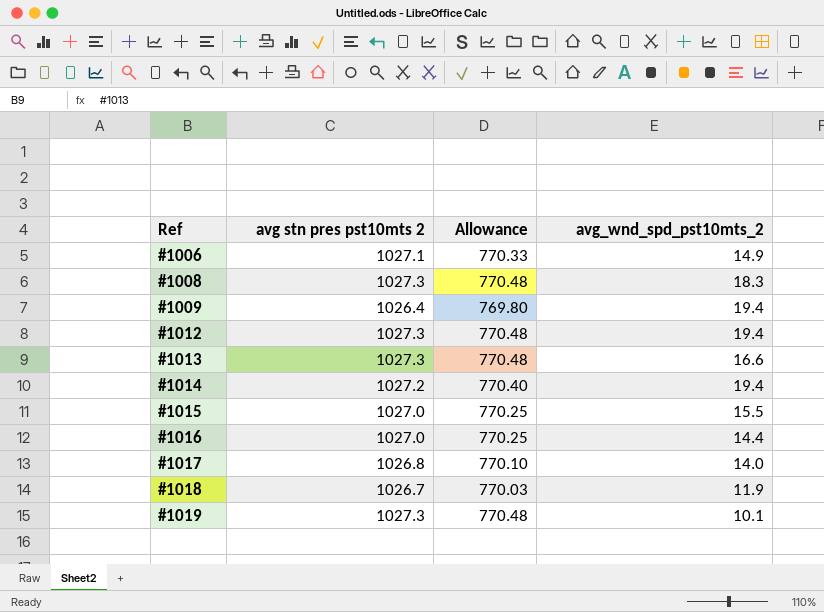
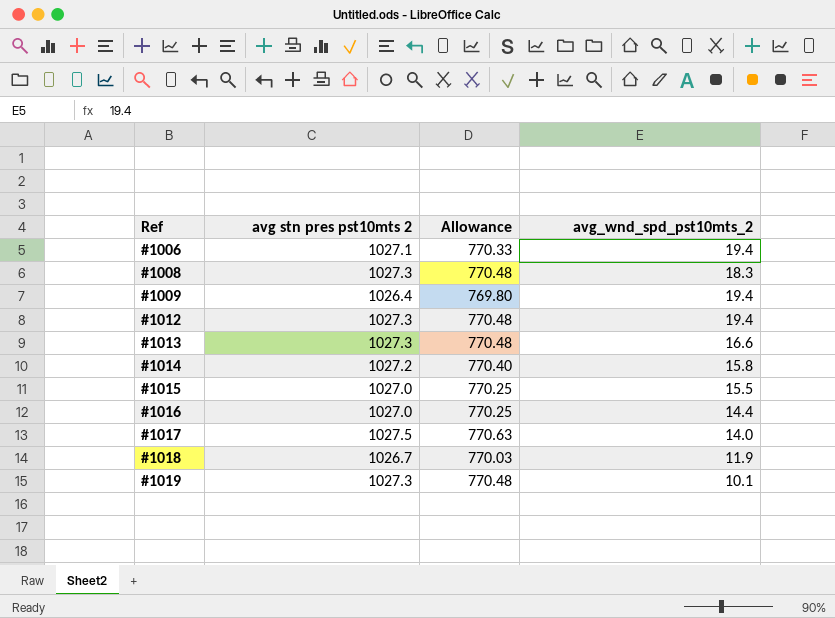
#1006 | avg_wnd_spd_pst10mts_2: 14.9 -> 19.4
#1014 | avg_wnd_spd_pst10mts_2: 19.4 -> 15.8
#1017 | avg stn pres pst10mts 2: 1026.8 -> 1027.5
#1017 | Allowance: 770.10 -> 770.63

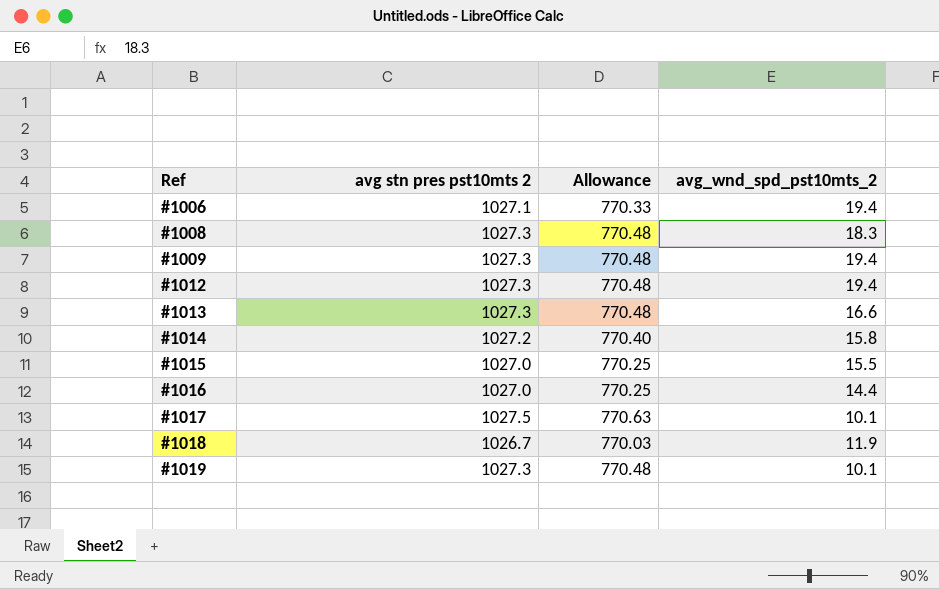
#1009 | avg stn pres pst10mts 2: 1026.4 -> 1027.3
#1009 | Allowance: 769.80 -> 770.48
#1017 | avg_wnd_spd_pst10mts_2: 14.0 -> 10.1

